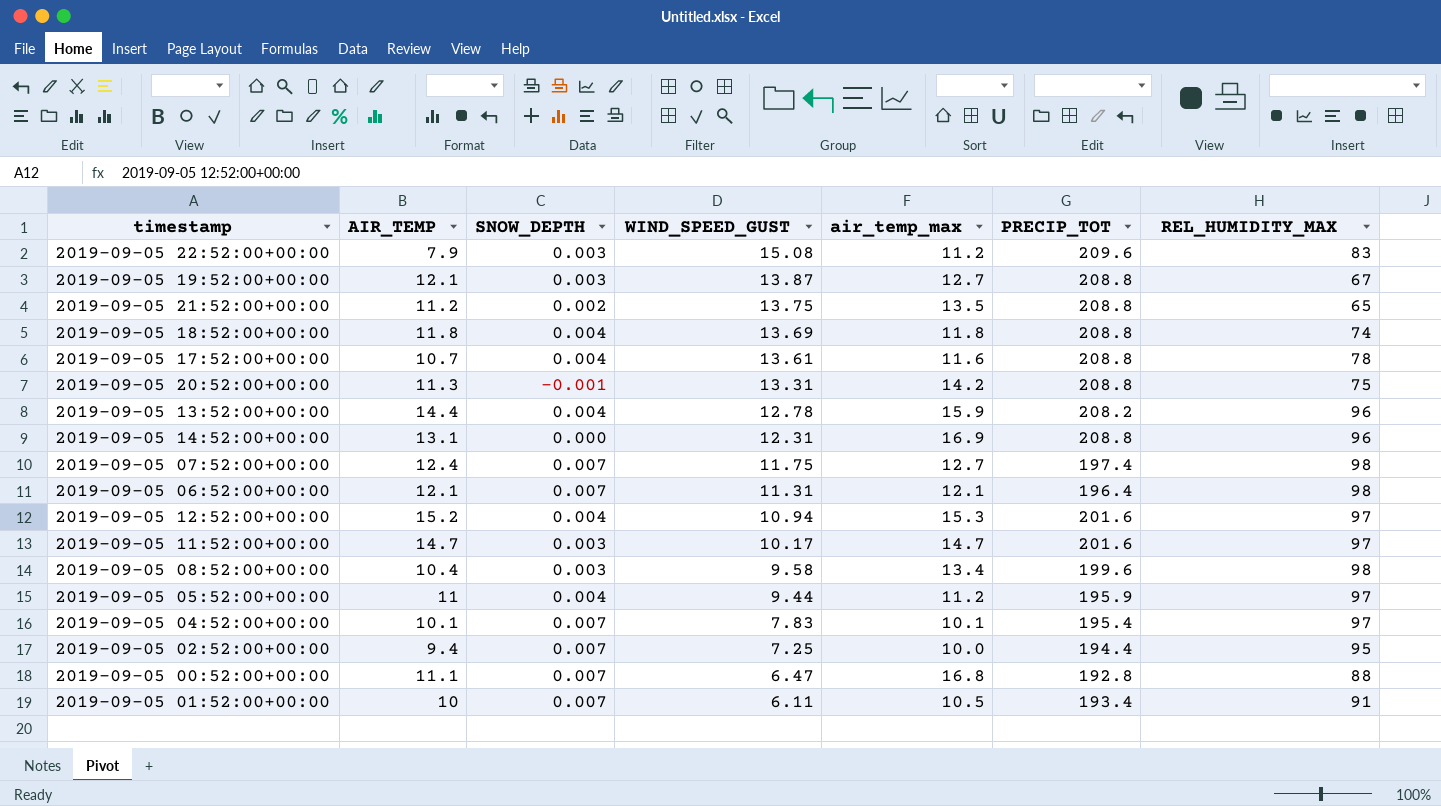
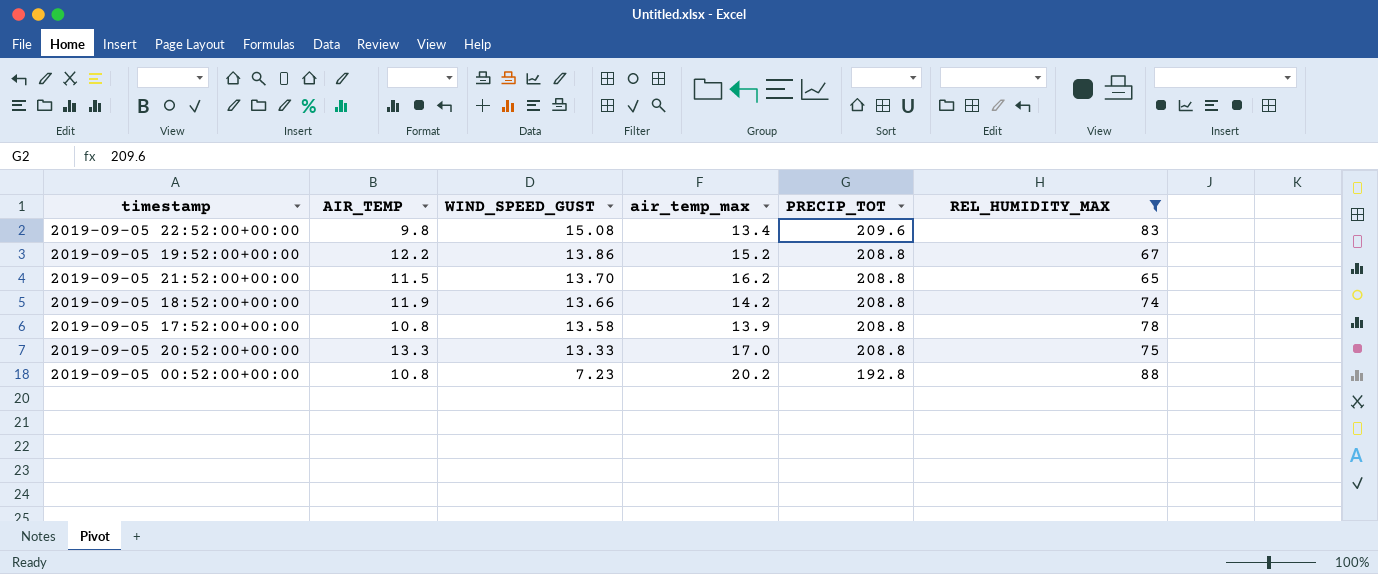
filter: none -> REL_HUMIDITY_MAX <= 88
column SNOW_DEPTH | position: 3 -> none
2019-09-05 22:52:00+00:00 | AIR_TEMP: 7.9 -> 9.8
2019-09-05 22:52:00+00:00 | air_temp_max: 11.2 -> 13.4
2019-09-05 19:52:00+00:00 | AIR_TEMP: 12.1 -> 12.2
2019-09-05 19:52:00+00:00 | WIND_SPEED_GUST: 13.87 -> 13.86
2019-09-05 19:52:00+00:00 | air_temp_max: 12.7 -> 15.2
2019-09-05 21:52:00+00:00 | AIR_TEMP: 11.2 -> 11.5
2019-09-05 21:52:00+00:00 | WIND_SPEED_GUST: 13.75 -> 13.70
2019-09-05 21:52:00+00:00 | air_temp_max: 13.5 -> 16.2
2019-09-05 18:52:00+00:00 | AIR_TEMP: 11.8 -> 11.9
2019-09-05 18:52:00+00:00 | WIND_SPEED_GUST: 13.69 -> 13.66
2019-09-05 18:52:00+00:00 | air_temp_max: 11.8 -> 14.2
2019-09-05 17:52:00+00:00 | AIR_TEMP: 10.7 -> 10.8
2019-09-05 17:52:00+00:00 | WIND_SPEED_GUST: 13.61 -> 13.58
2019-09-05 17:52:00+00:00 | air_temp_max: 11.6 -> 13.9
2019-09-05 20:52:00+00:00 | AIR_TEMP: 11.3 -> 13.3
2019-09-05 20:52:00+00:00 | WIND_SPEED_GUST: 13.31 -> 13.33
2019-09-05 20:52:00+00:00 | air_temp_max: 14.2 -> 17.0
2019-09-05 00:52:00+00:00 | AIR_TEMP: 11.1 -> 10.8
2019-09-05 00:52:00+00:00 | WIND_SPEED_GUST: 6.47 -> 7.23
2019-09-05 00:52:00+00:00 | air_temp_max: 16.8 -> 20.2

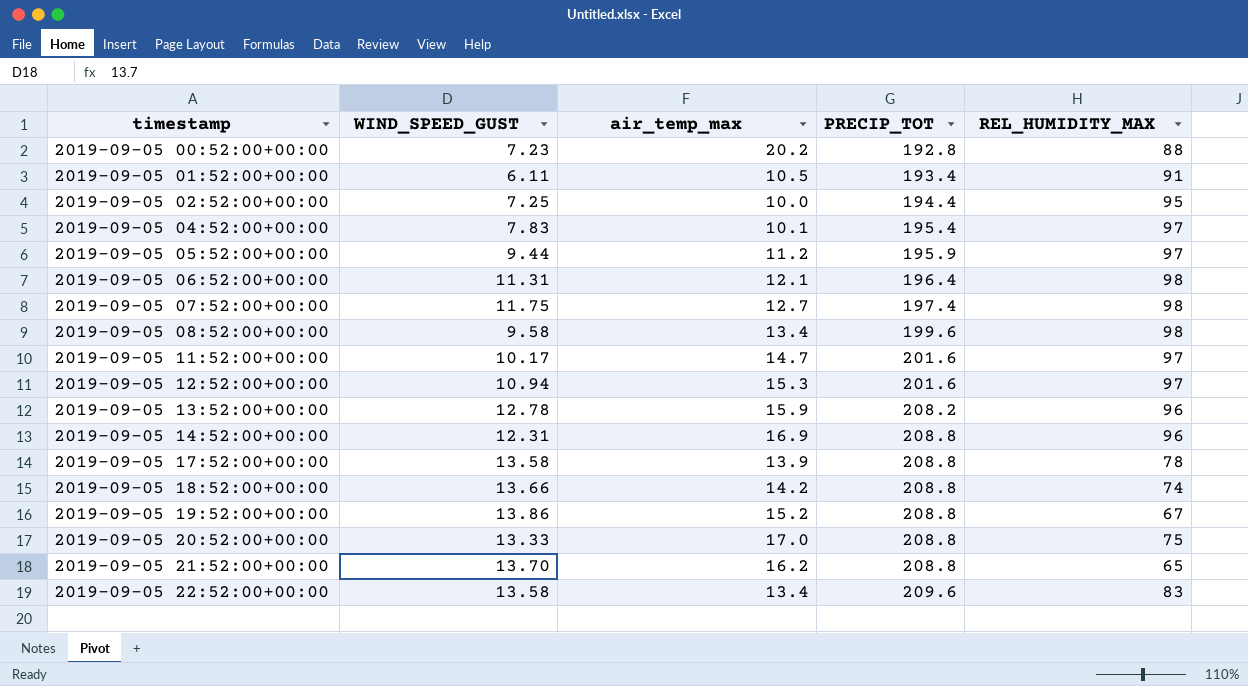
filter: REL_HUMIDITY_MAX <= 88 -> none
row order: WIND_SPEED_GUST descending -> timestamp ascending
column AIR_TEMP | position: 2 -> none
2019-09-05 22:52:00+00:00 | WIND_SPEED_GUST: 15.08 -> 13.58

